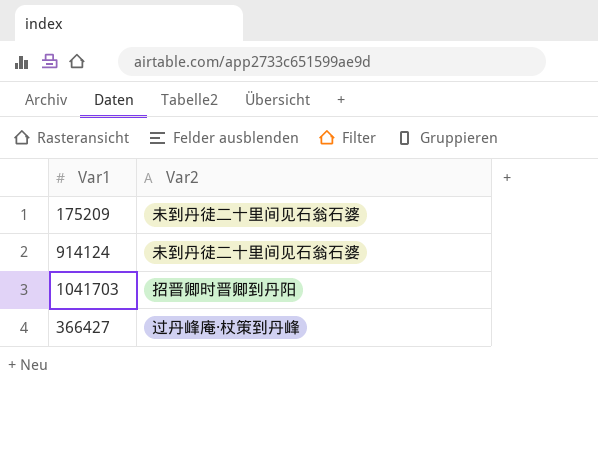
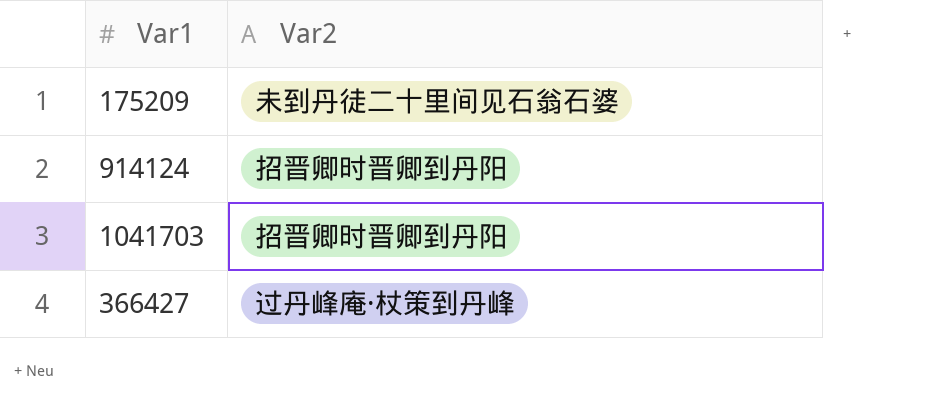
914124 | Var2: 未到丹徒二十里间见石翁石婆 -> 招晋卿时晋卿到丹阳

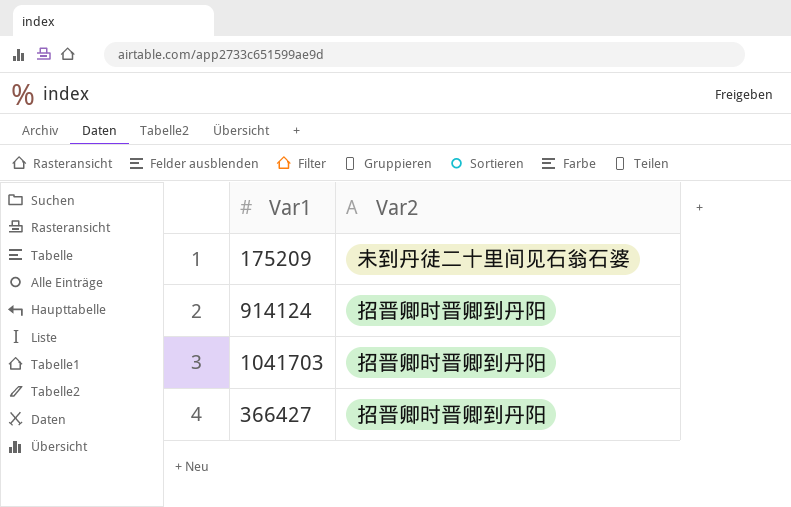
366427 | Var2: 过丹峰庵·杖策到丹峰 -> 招晋卿时晋卿到丹阳

